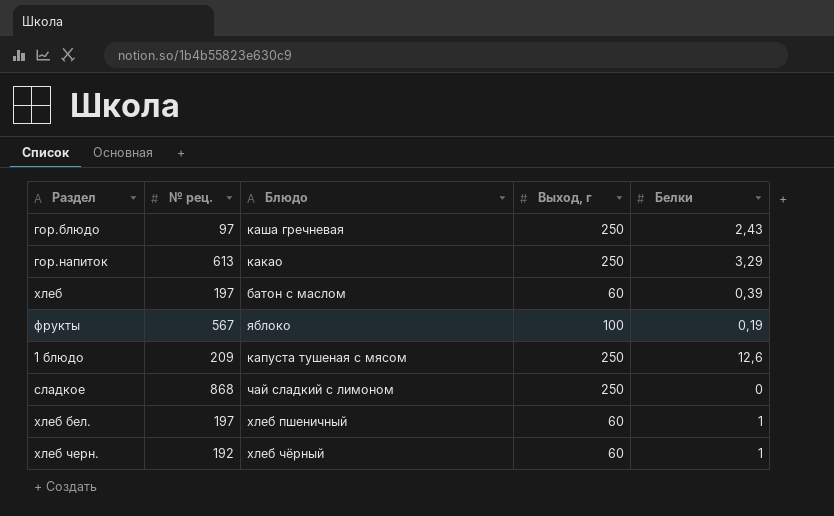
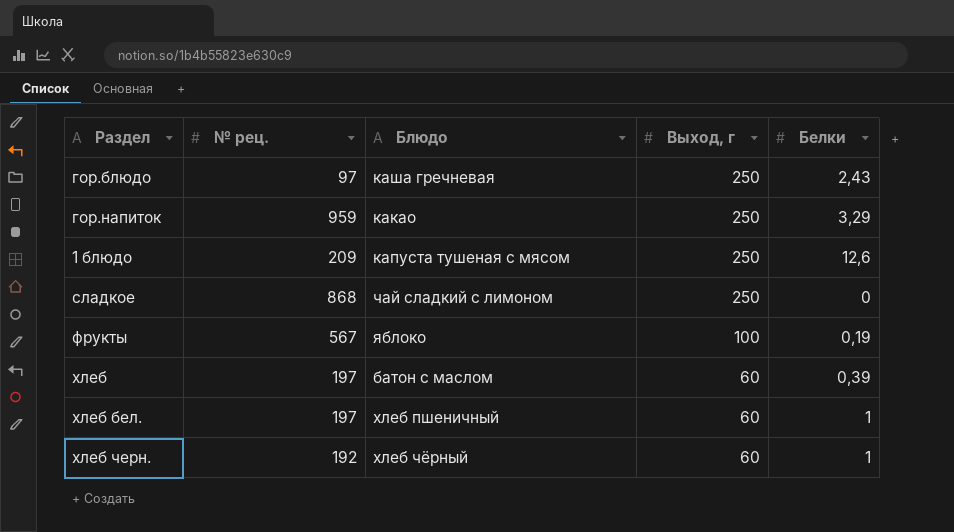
row order: none -> Выход, г descending
гор.напиток | № рец.: 613 -> 959

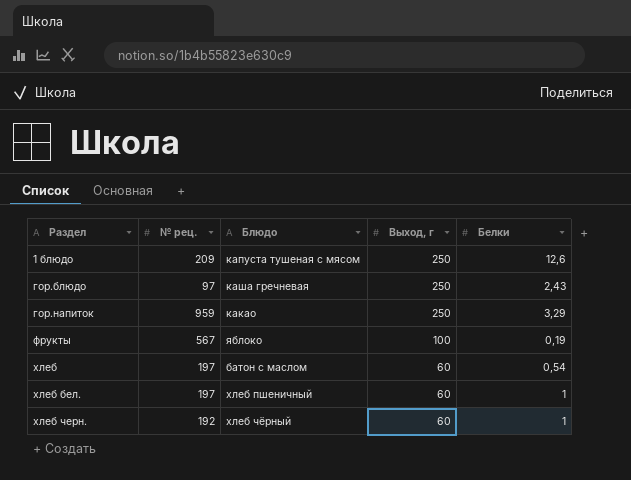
row order: Выход, г descending -> Раздел ascending
row сладкое: 868 | чай сладкий с лимоном | 250 | 0 -> none
хлеб | Белки: 0,39 -> 0,54

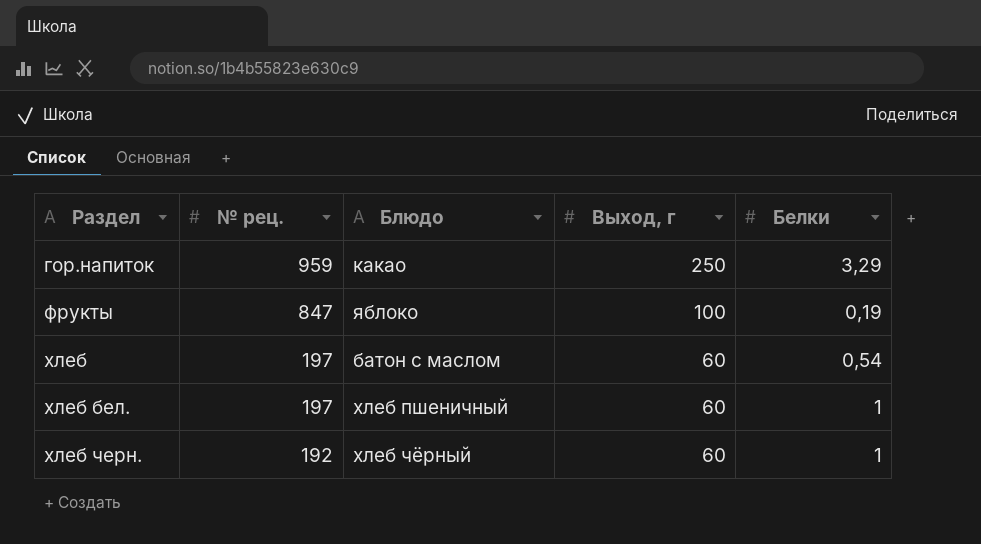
row 1 блюдо: 209 | капуста тушеная с мясом | 250 | 12,6 -> none
row гор.блюдо: 97 | каша гречневая | 250 | 2,43 -> none
фрукты | № рец.: 567 -> 847

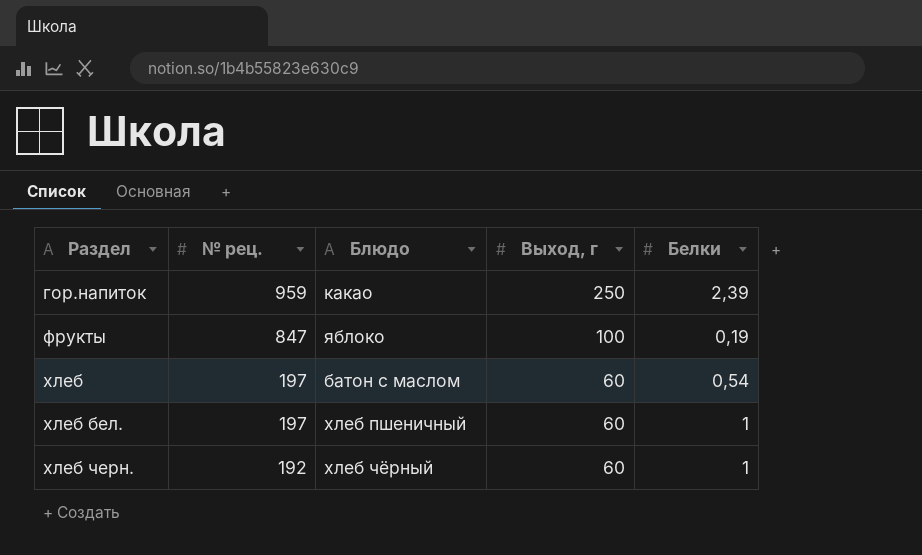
гор.напиток | Белки: 3,29 -> 2,39

